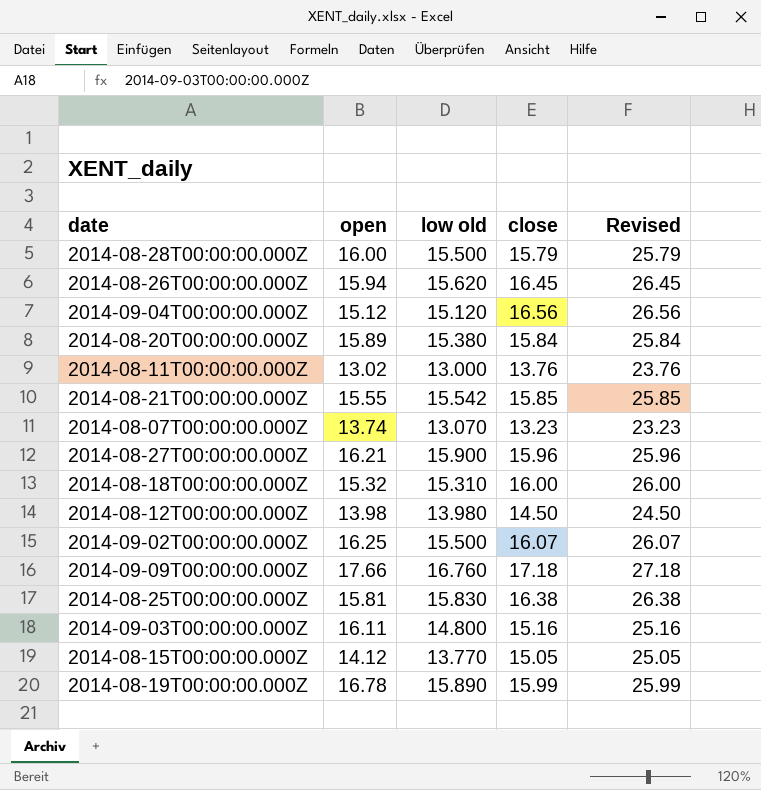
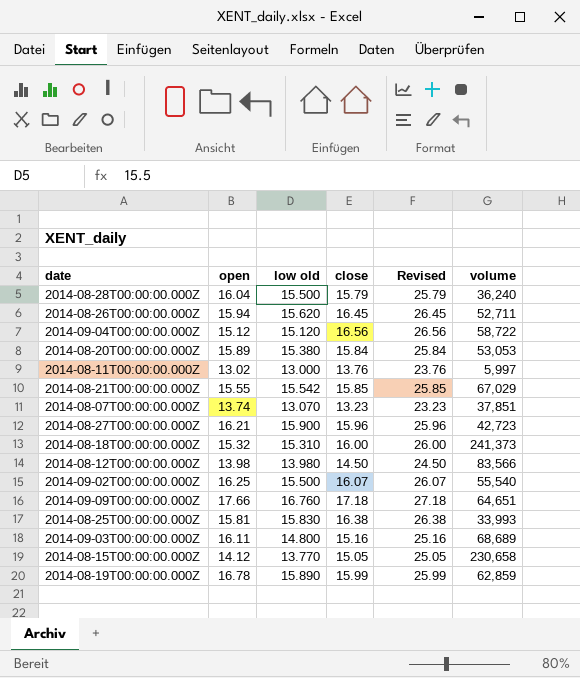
column volume | position: none -> 6
2014-08-28T00:00:00.000Z | open: 16.00 -> 16.04

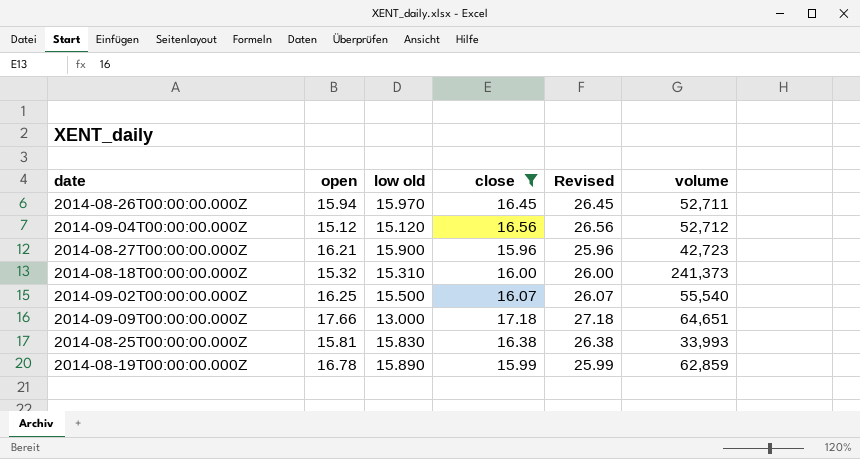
filter: none -> close >= 15.96
2014-08-26T00:00:00.000Z | low old: 15.620 -> 15.970
2014-09-04T00:00:00.000Z | volume: 58,722 -> 52,712
2014-09-09T00:00:00.000Z | low old: 16.760 -> 13.000

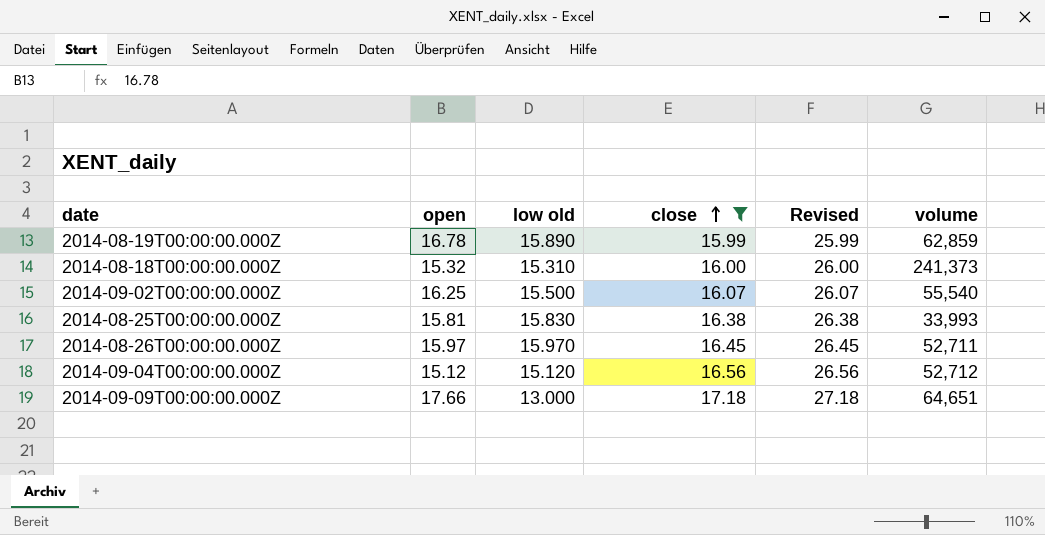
row order: none -> close ascending
row 2014-08-27T00:00:00.000Z: 16.21 | 15.900 | 15.96 | 25.96 | 42,723 -> none
2014-08-26T00:00:00.000Z | open: 15.94 -> 15.97

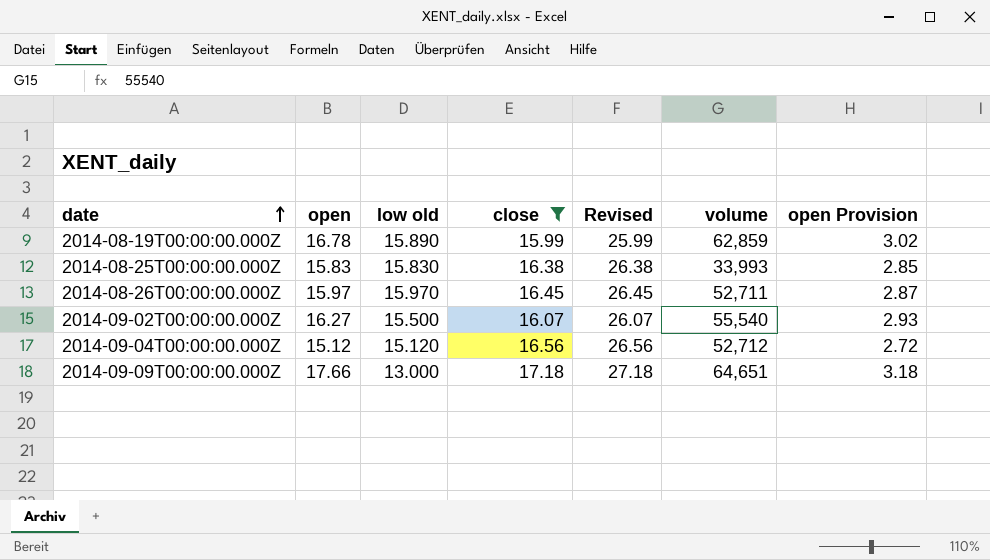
row order: close ascending -> date ascending
column open Provision | formula: none -> [open] * 0.18
row 2014-08-18T00:00:00.000Z: 15.32 | 15.310 | 16.00 | 26.00 | 241,373 -> none
2014-08-25T00:00:00.000Z | open: 15.81 -> 15.83
2014-09-02T00:00:00.000Z | open: 16.25 -> 16.27

